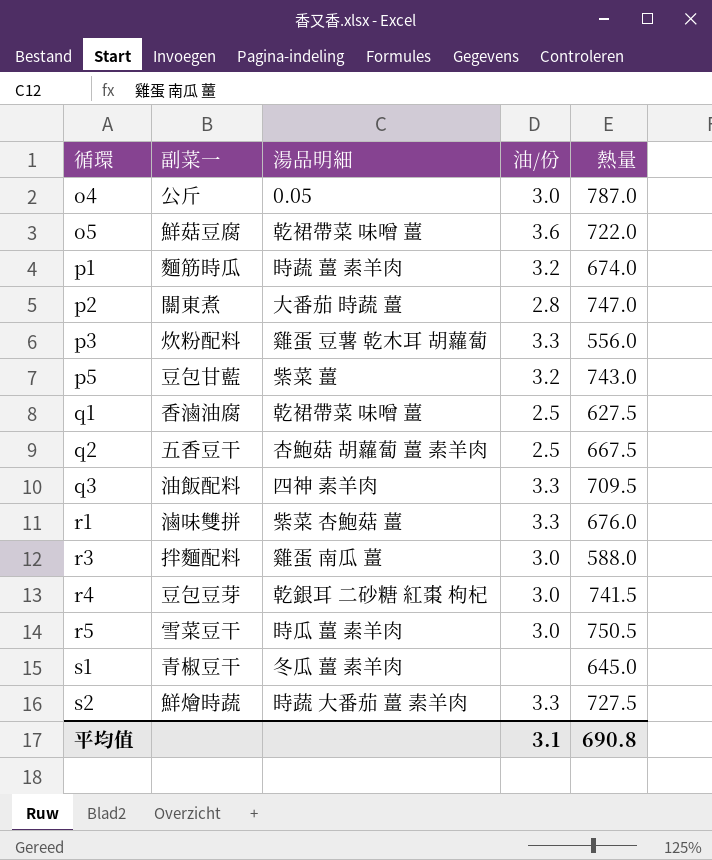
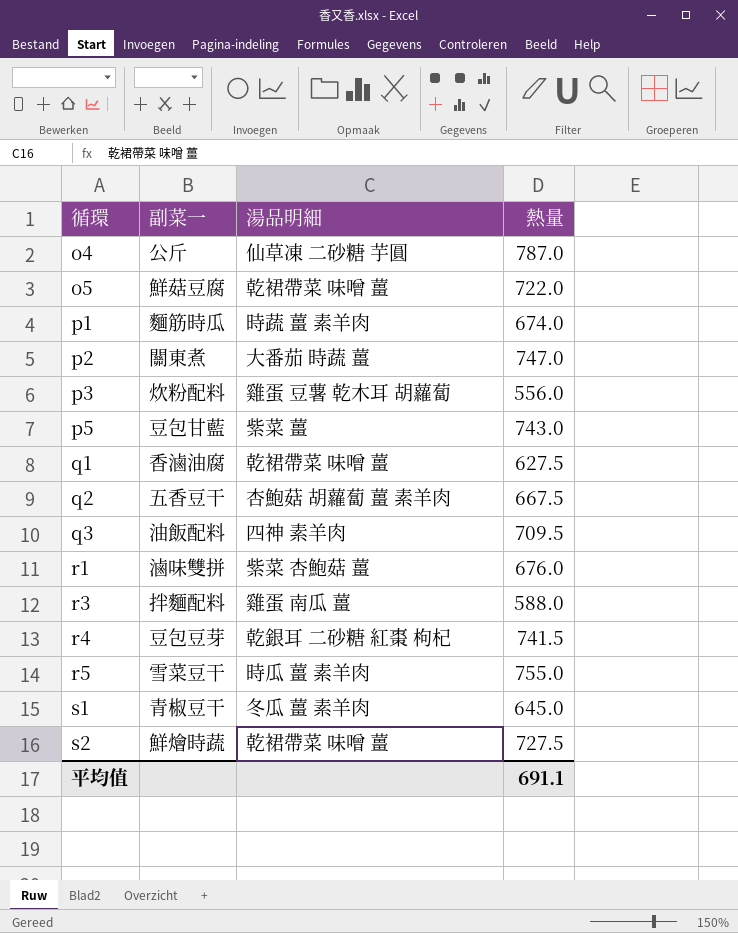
column 油/份 | position: 4 -> none
o4 | 湯品明細: 0.05 -> 仙草凍 二砂糖 芋圓
r5 | 熱量: 750.5 -> 755.0
s2 | 湯品明細: 時蔬 大番茄 薑 素羊肉 -> 乾裙帶菜 味噌 薑
平均值 | 熱量: 690.8 -> 691.1

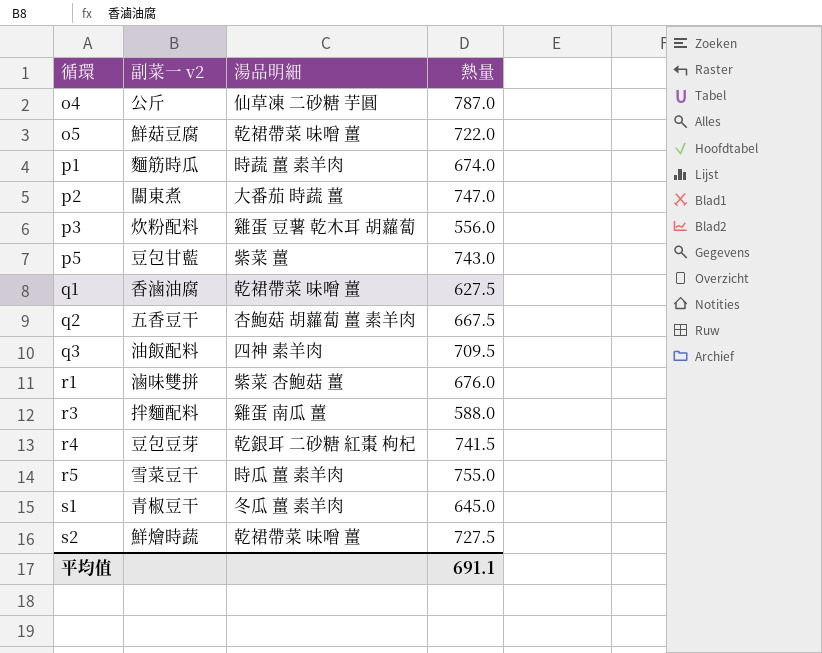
column name: 副菜一 -> 副菜一 v2

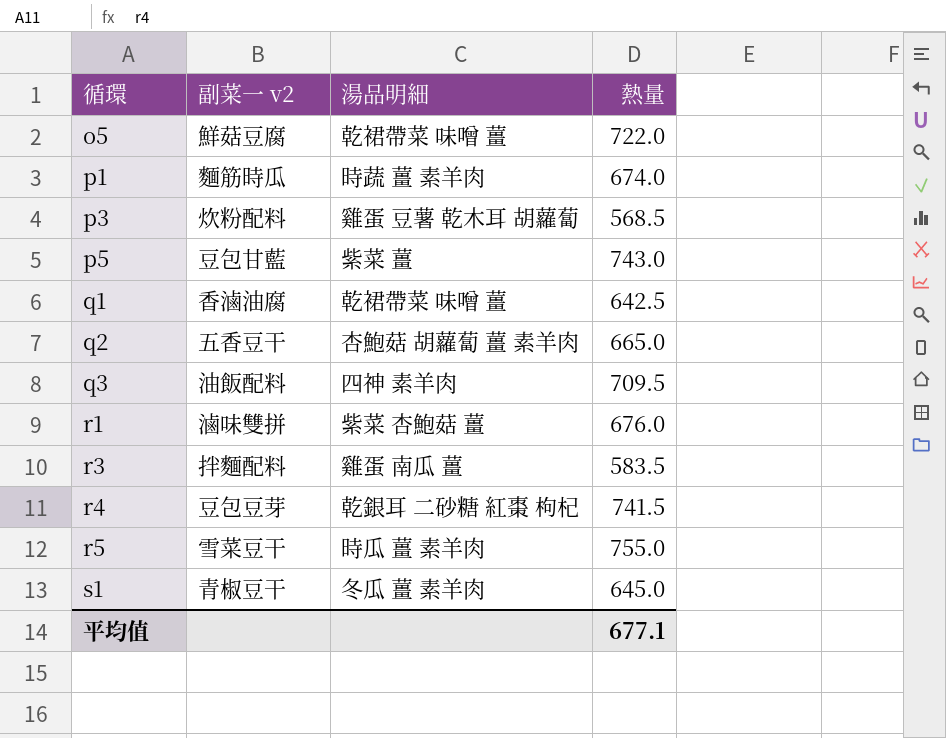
row o4: 公斤 | 仙草凍 二砂糖 芋圓 | 787.0 -> none
row p2: 關東煮 | 大番茄 時蔬 薑 | 747.0 -> none
row s2: 鮮燴時蔬 | 乾裙帶菜 味噌 薑 | 727.5 -> none
p3 | 熱量: 556.0 -> 568.5
q1 | 熱量: 627.5 -> 642.5
q2 | 熱量: 667.5 -> 665.0
r3 | 熱量: 588.0 -> 583.5
平均值 | 熱量: 691.1 -> 677.1

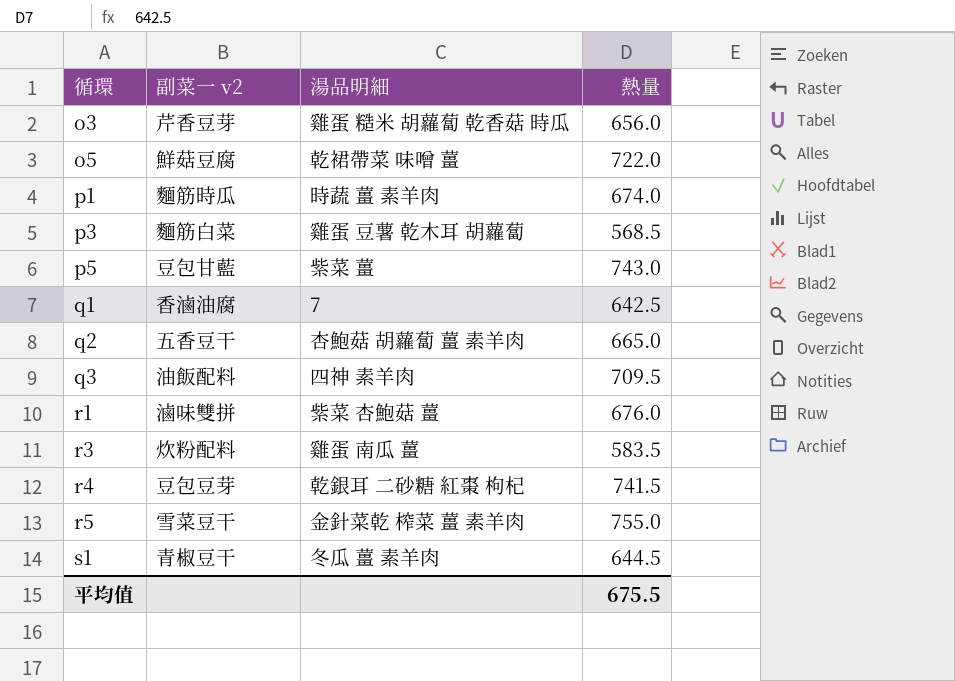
row o3: none -> 芹香豆芽 | 雞蛋 糙米 胡蘿蔔 乾香菇 時瓜 | 656.0
p3 | 副菜一 v2: 炊粉配料 -> 麵筋白菜
q1 | 湯品明細: 乾裙帶菜 味噌 薑 -> 7
r3 | 副菜一 v2: 拌麵配料 -> 炊粉配料
r5 | 湯品明細: 時瓜 薑 素羊肉 -> 金針菜乾 榨菜 薑 素羊肉
s1 | 熱量: 645.0 -> 644.5
平均值 | 熱量: 677.1 -> 675.5

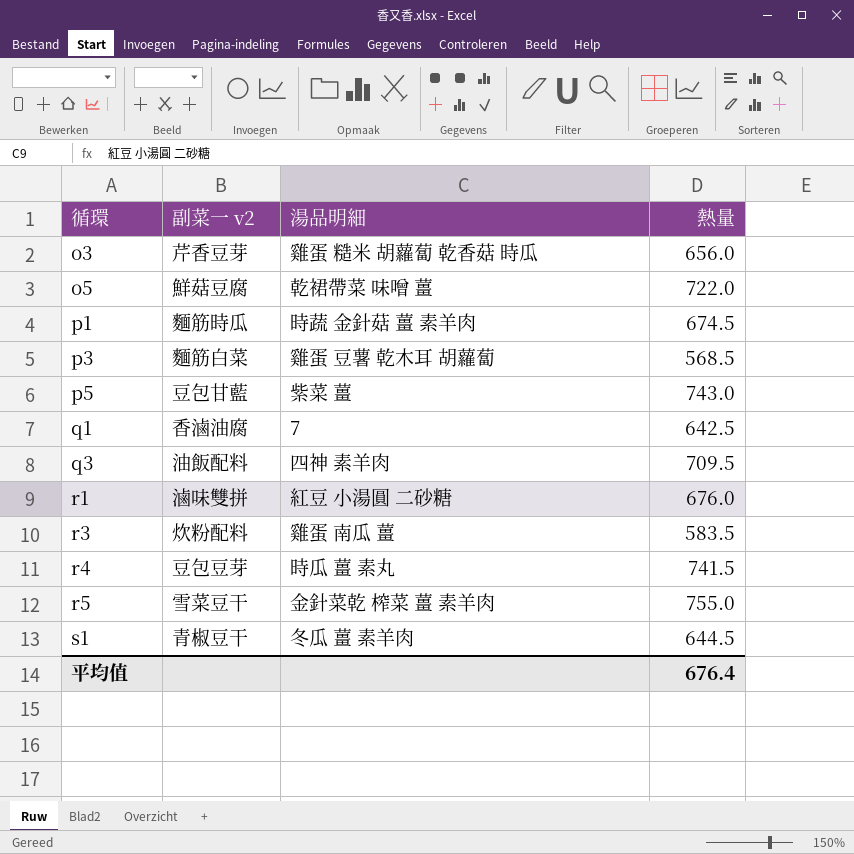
row q2: 五香豆干 | 杏鮑菇 胡蘿蔔 薑 素羊肉 | 665.0 -> none
p1 | 湯品明細: 時蔬 薑 素羊肉 -> 時蔬 金針菇 薑 素羊肉
p1 | 熱量: 674.0 -> 674.5
r1 | 湯品明細: 紫菜 杏鮑菇 薑 -> 紅豆 小湯圓 二砂糖
r4 | 湯品明細: 乾銀耳 二砂糖 紅棗 枸杞 -> 時瓜 薑 素丸
平均值 | 熱量: 675.5 -> 676.4

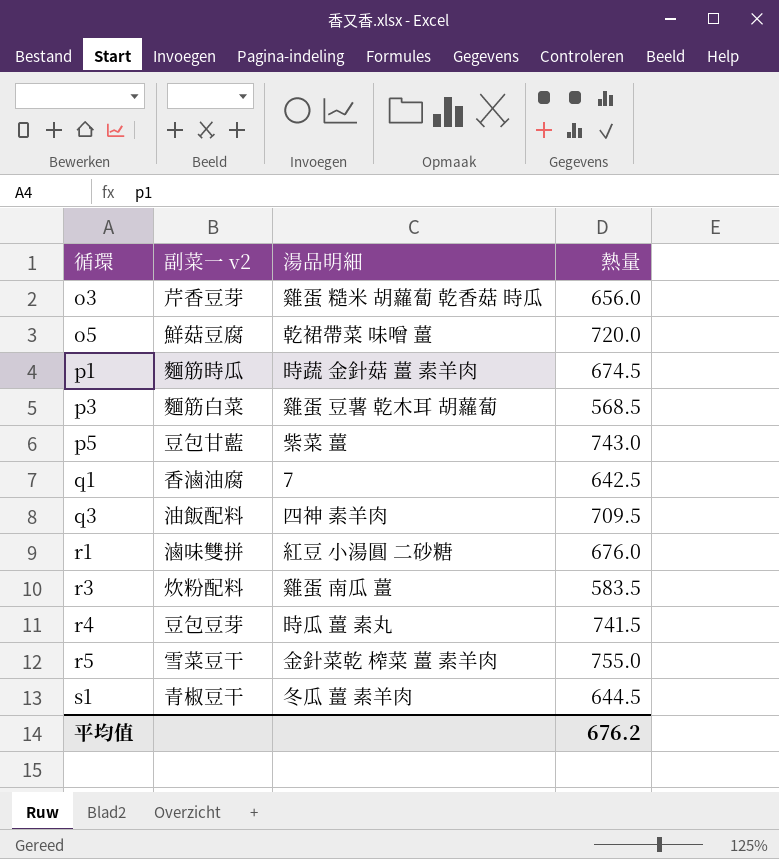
o5 | 熱量: 722.0 -> 720.0
平均值 | 熱量: 676.4 -> 676.2

